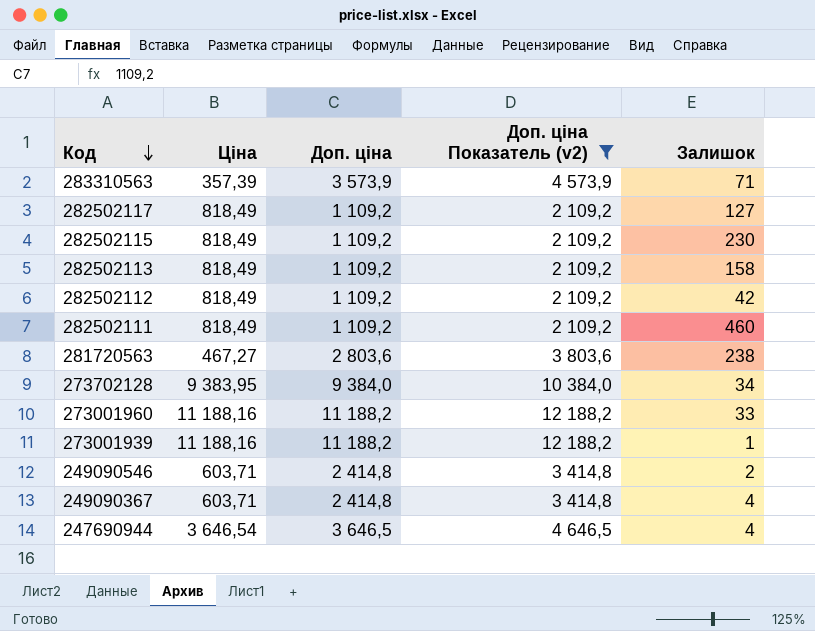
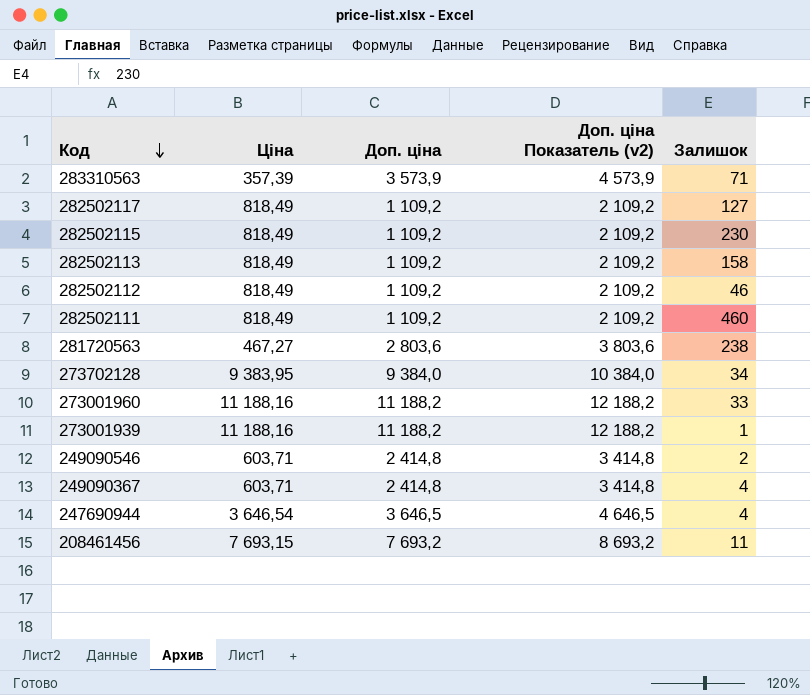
filter: Доп. ціна Показатель (v2) != 8 693,2 -> none
282502112 | Залишок: 42 -> 46

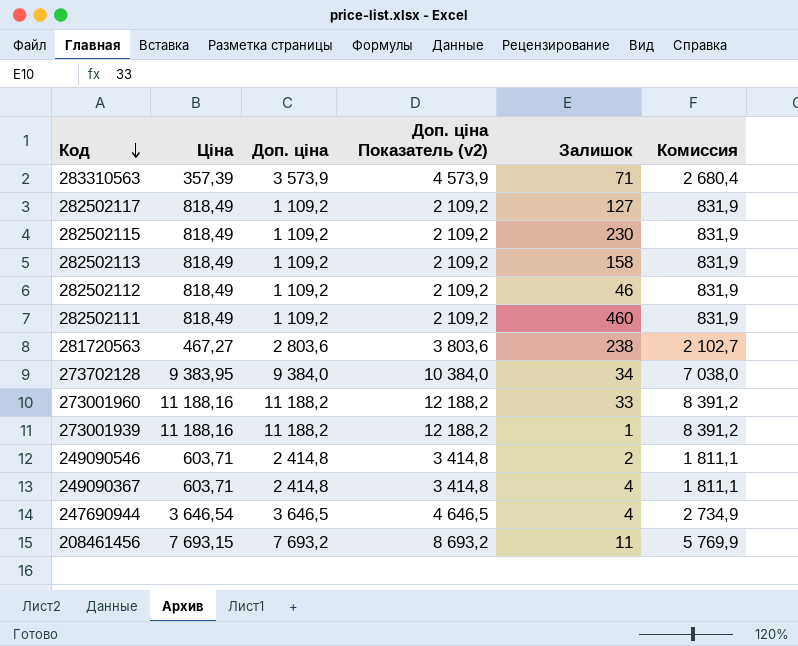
column Комиссия | formula: none -> [Доп. ціна] * 0,75

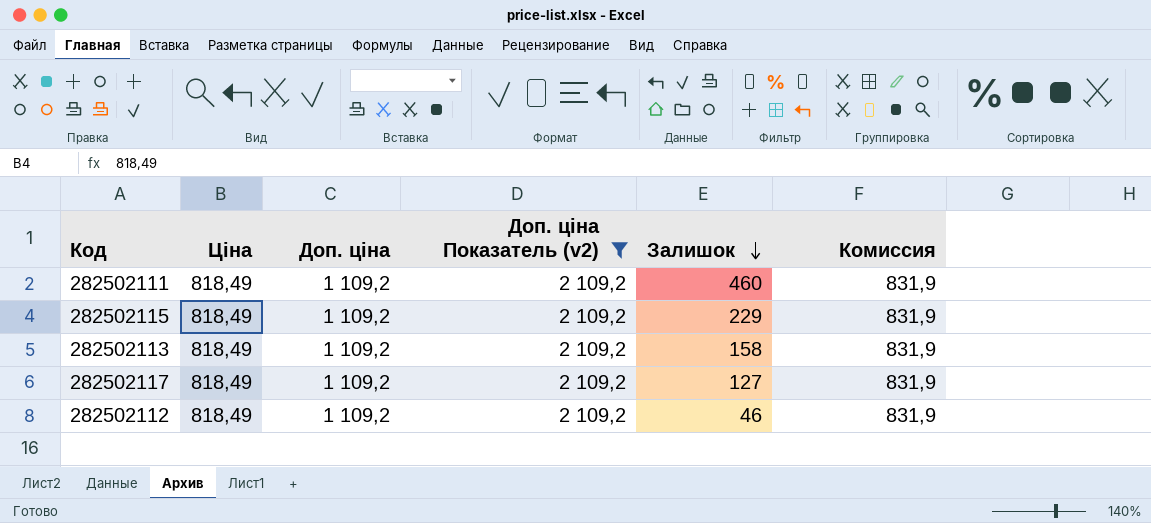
filter: none -> Доп. ціна Показатель (v2) = 2 109,2
row order: Код descending -> Залишок descending
282502115 | Залишок: 230 -> 229

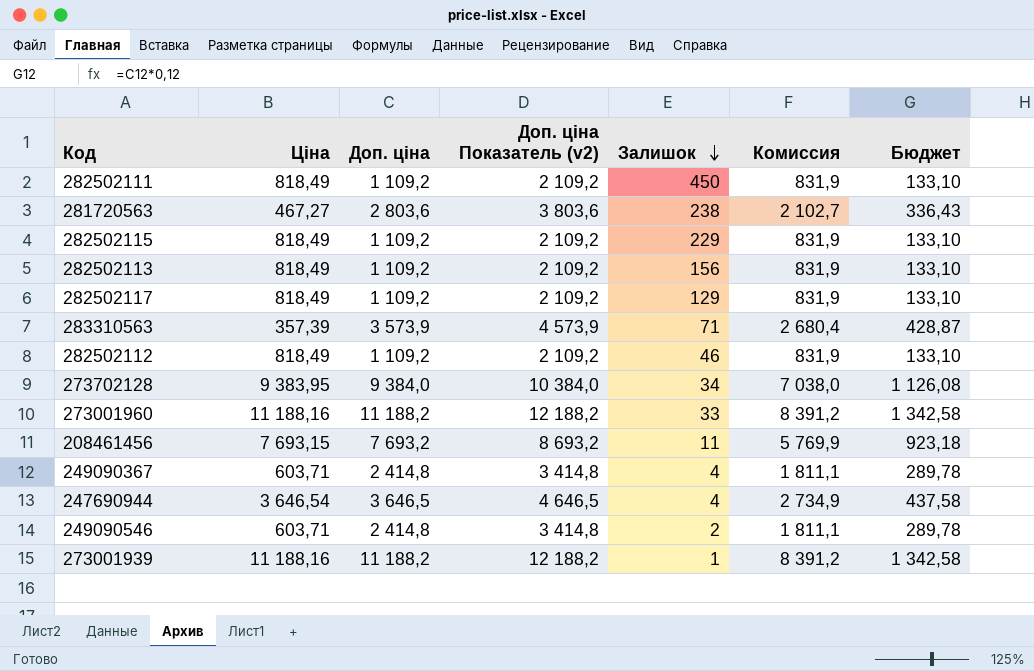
filter: Доп. ціна Показатель (v2) = 2 109,2 -> none
column Бюджет | formula: none -> [Доп. ціна] * 0,12
282502111 | Залишок: 460 -> 450
282502113 | Залишок: 158 -> 156
282502117 | Залишок: 127 -> 129

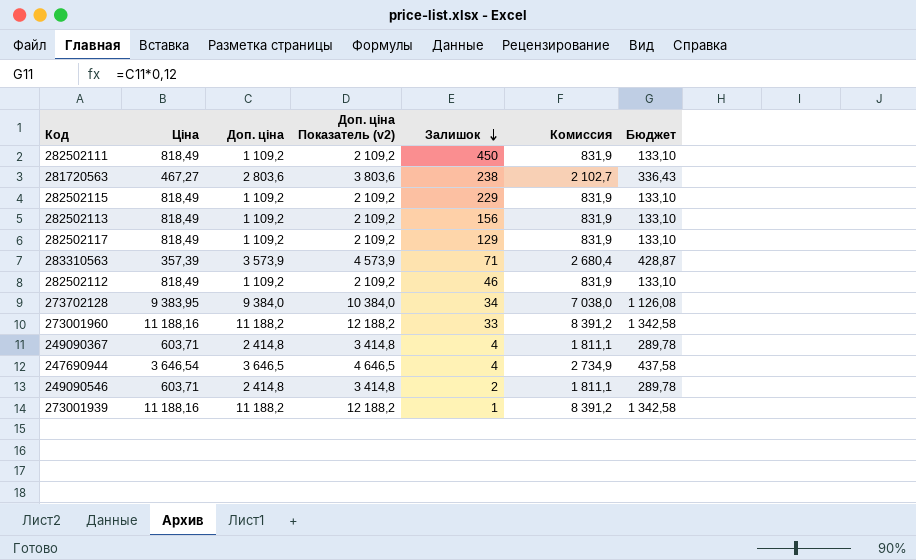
row 208461456: 7 693,15 | 7 693,2 | 8 693,2 | 11 | 5 769,9 | 923,18 -> none

